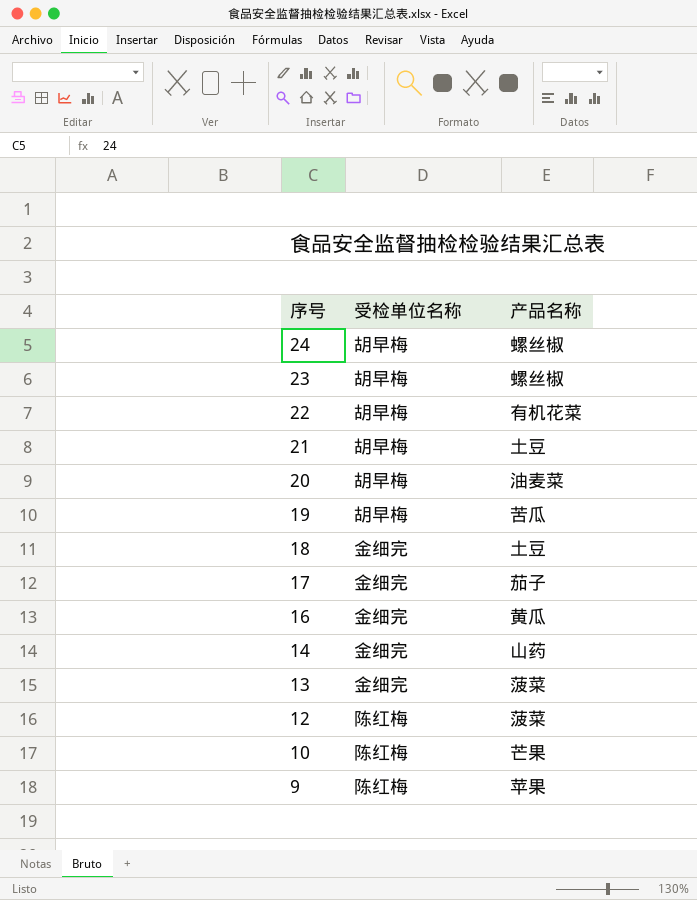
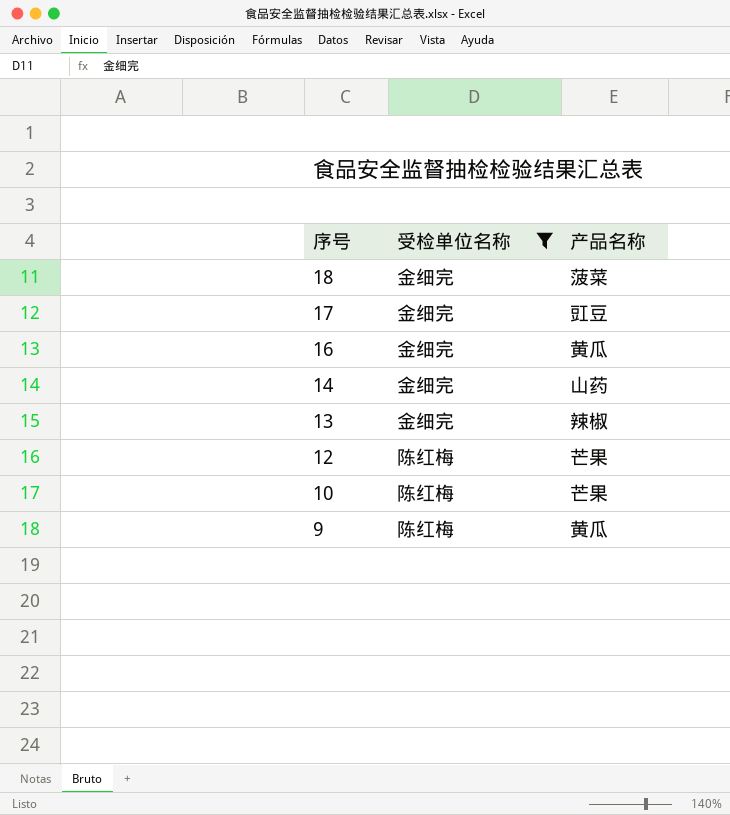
filter: none -> 受检单位名称 != 胡早梅
18 | 产品名称: 土豆 -> 菠菜
17 | 产品名称: 茄子 -> 豇豆
13 | 产品名称: 菠菜 -> 辣椒
12 | 产品名称: 菠菜 -> 芒果
9 | 产品名称: 苹果 -> 黄瓜

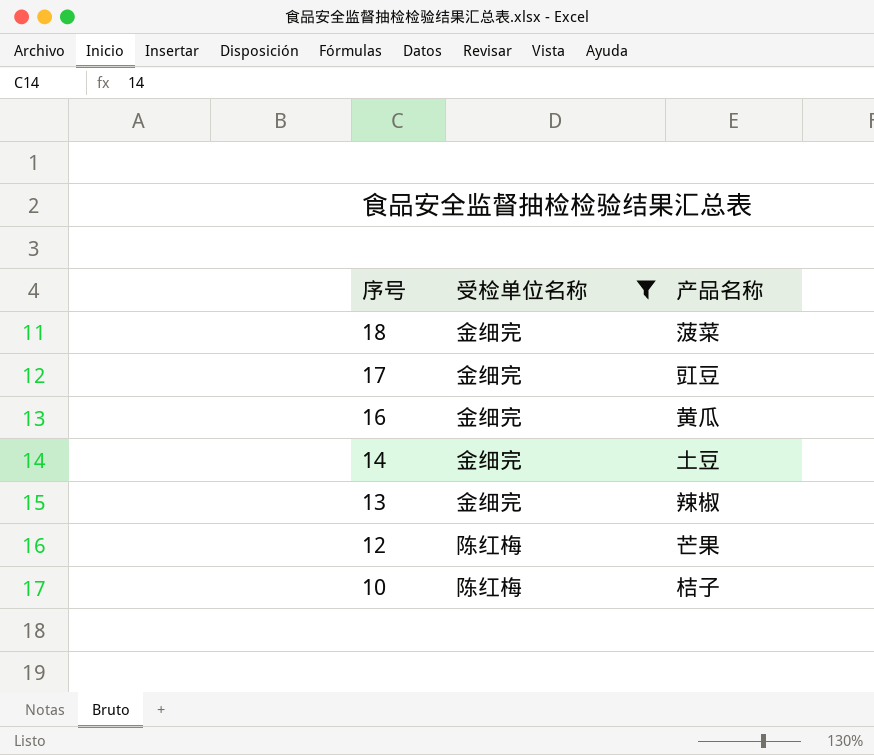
row 9: 陈红梅 | 黄瓜 -> none
14 | 产品名称: 山药 -> 土豆
10 | 产品名称: 芒果 -> 桔子

